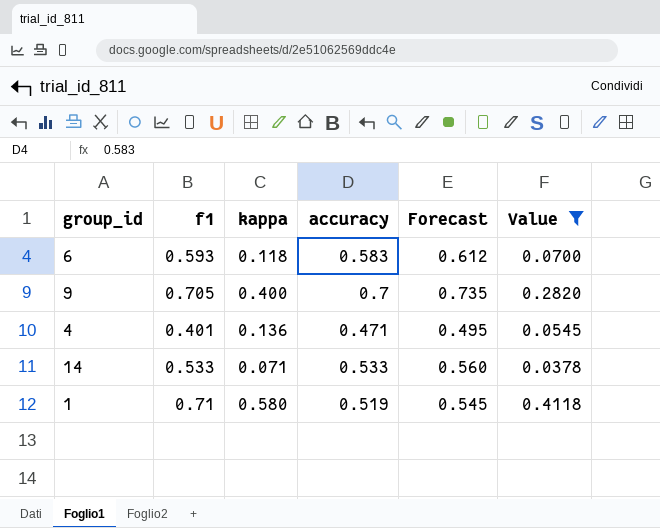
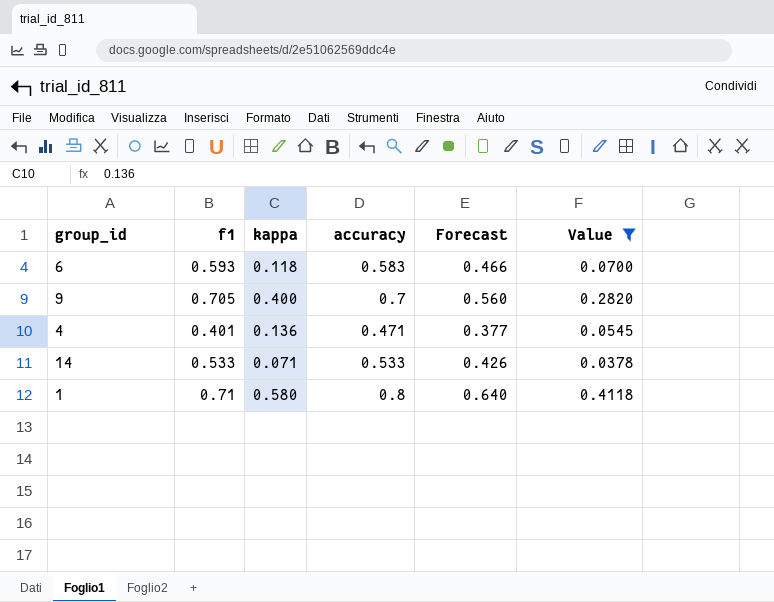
column Forecast | formula: [accuracy] * 1.05 -> [accuracy] * 0.8
1 | accuracy: 0.519 -> 0.8

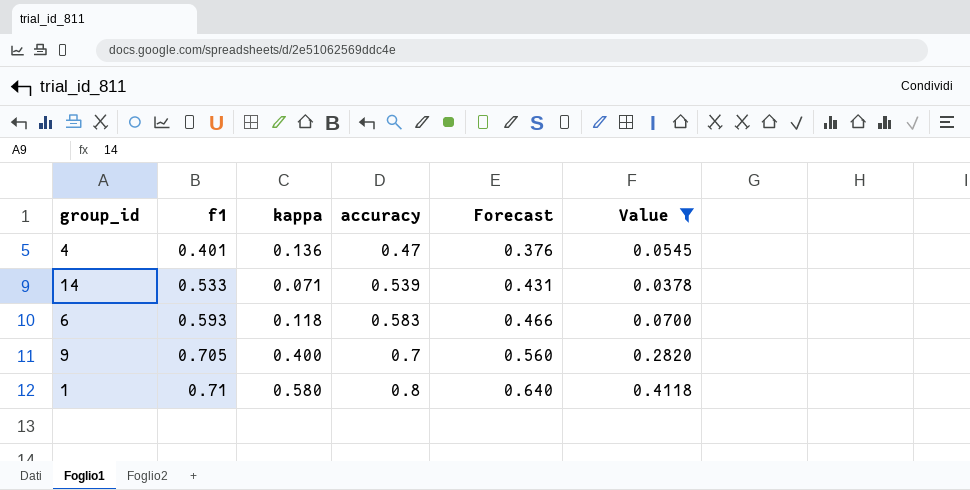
row order: none -> f1 ascending
4 | accuracy: 0.471 -> 0.47
4 | Forecast: 0.377 -> 0.376
14 | accuracy: 0.533 -> 0.539
14 | Forecast: 0.426 -> 0.431

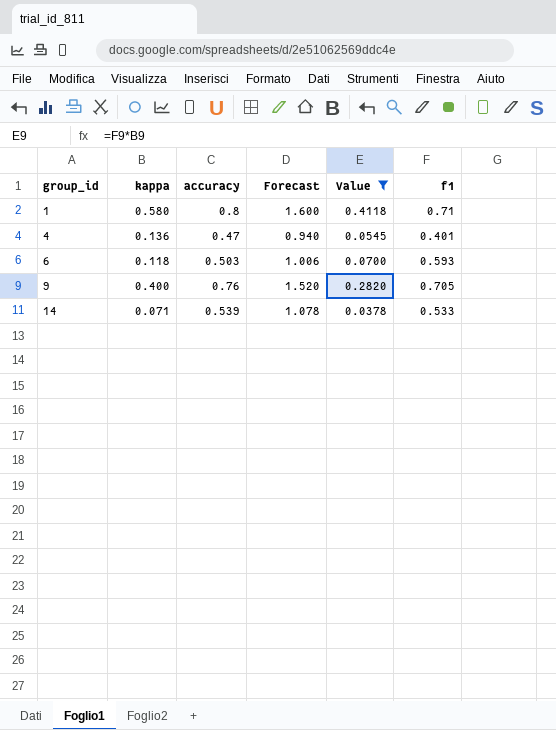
row order: f1 ascending -> group_id ascending
column Forecast | formula: [accuracy] * 0.8 -> [accuracy] * 2
column f1 | position: 2 -> 6
6 | accuracy: 0.583 -> 0.503
9 | accuracy: 0.7 -> 0.76

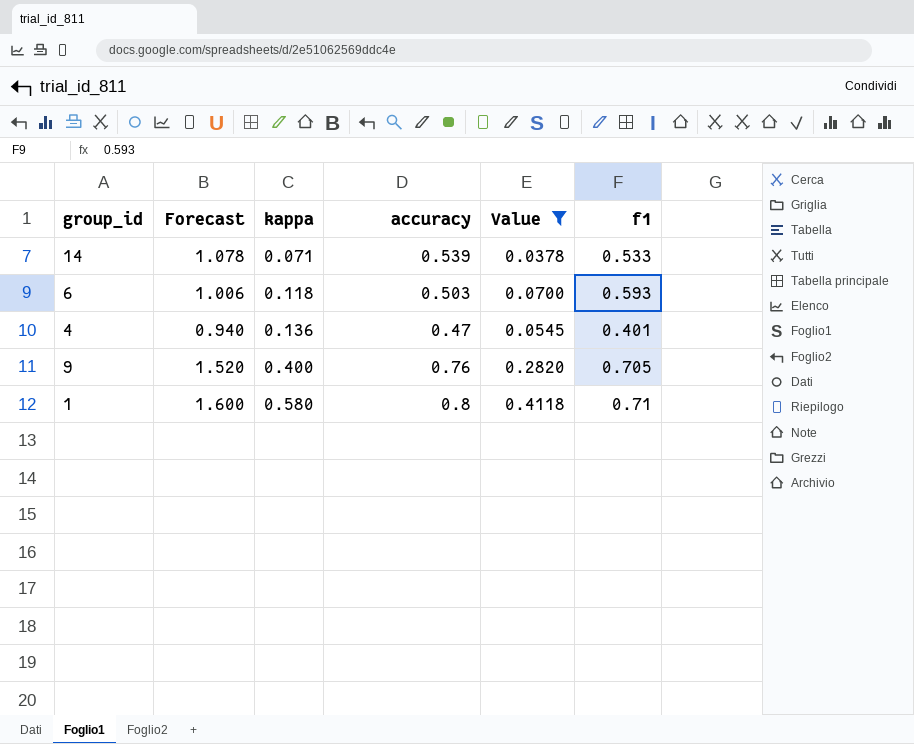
row order: group_id ascending -> kappa ascending
column Forecast | position: 4 -> 2

